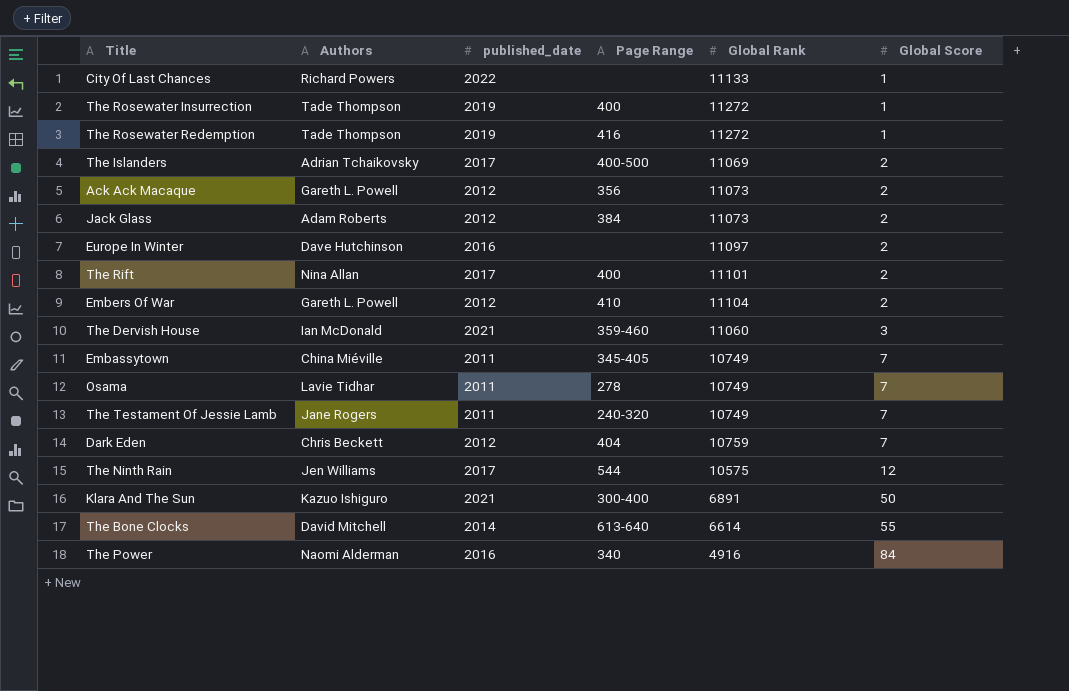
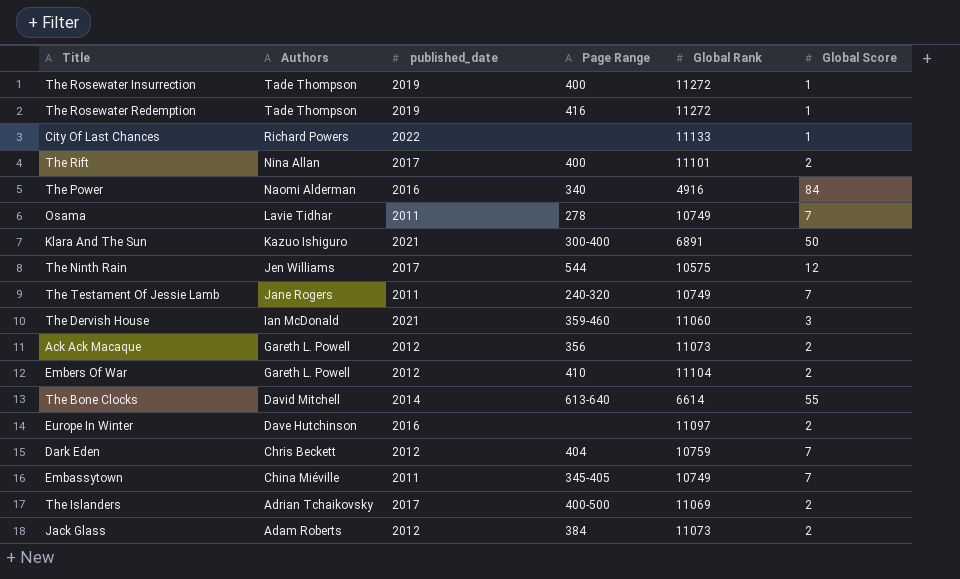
row order: Global Score ascending -> Authors descending

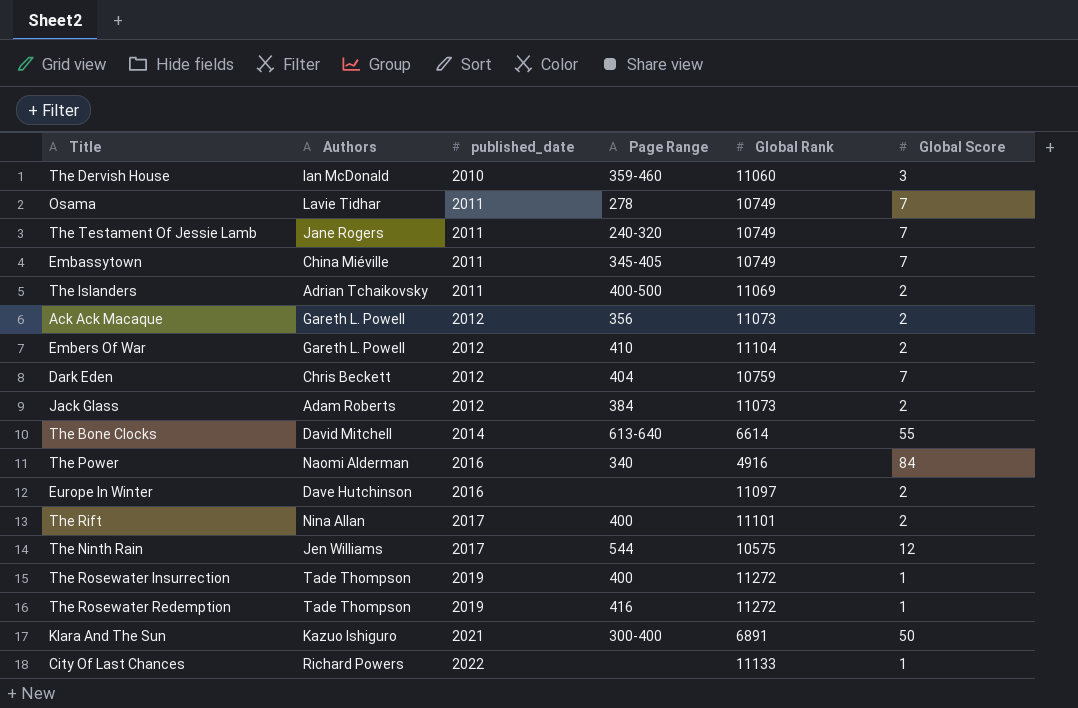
row order: Authors descending -> published_date ascending
The Dervish House | published_date: 2021 -> 2010
The Islanders | published_date: 2017 -> 2011

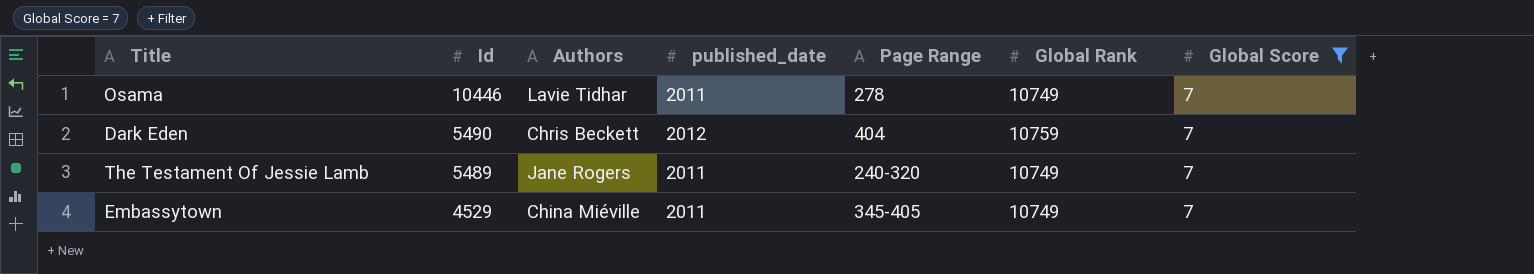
filter: none -> Global Score = 7
row order: published_date ascending -> Id descending
column Id | position: none -> 2

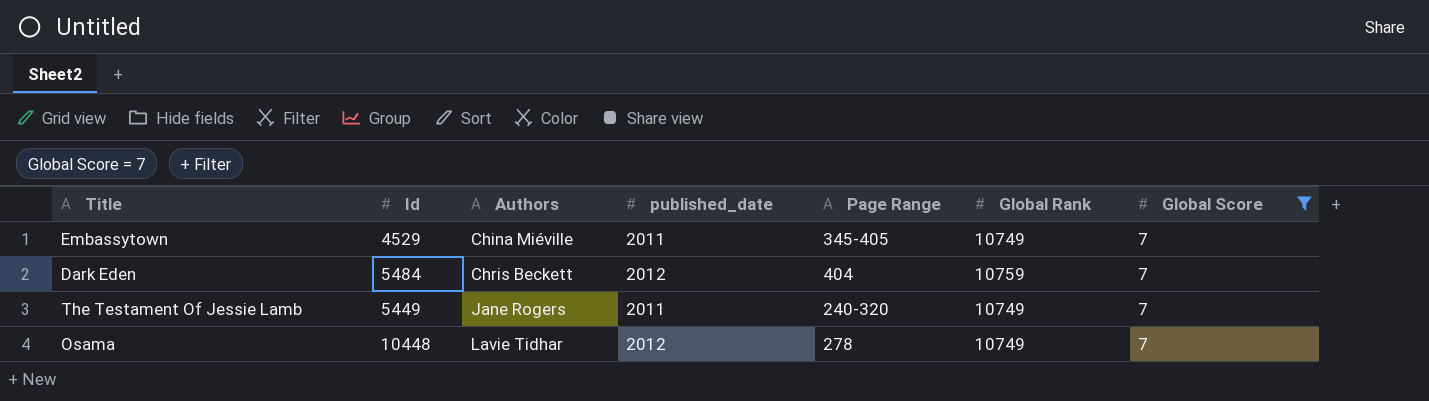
row order: Id descending -> Authors ascending
Dark Eden | Id: 5490 -> 5484
The Testament Of Jessie Lamb | Id: 5489 -> 5449
Osama | Id: 10446 -> 10448
Osama | published_date: 2011 -> 2012

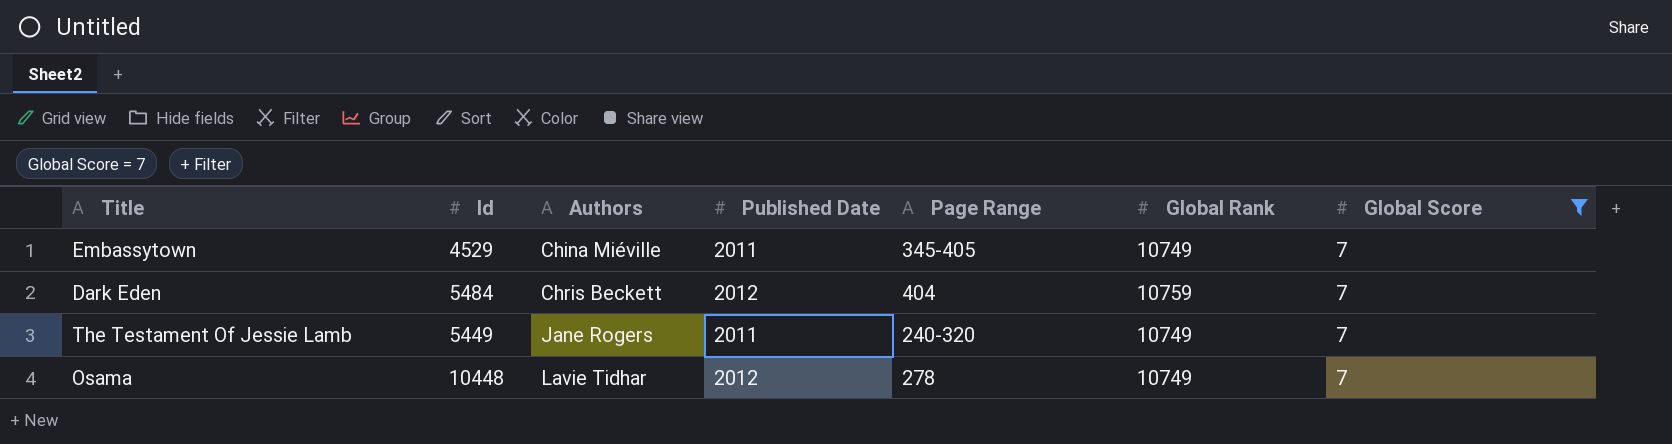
column name: published_date -> Published Date

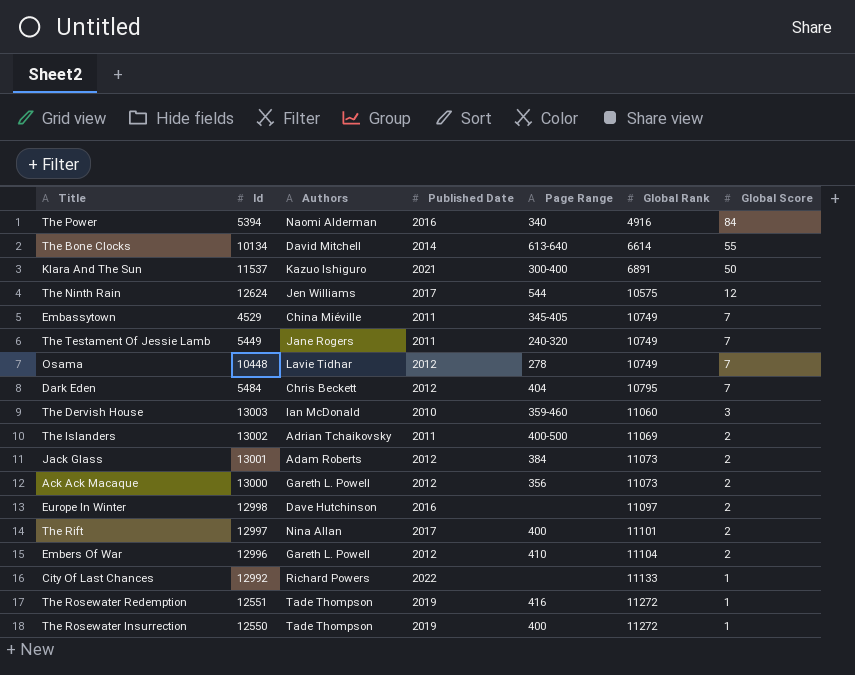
filter: Global Score = 7 -> none
row order: Authors ascending -> Global Rank ascending
Dark Eden | Global Rank: 10759 -> 10795

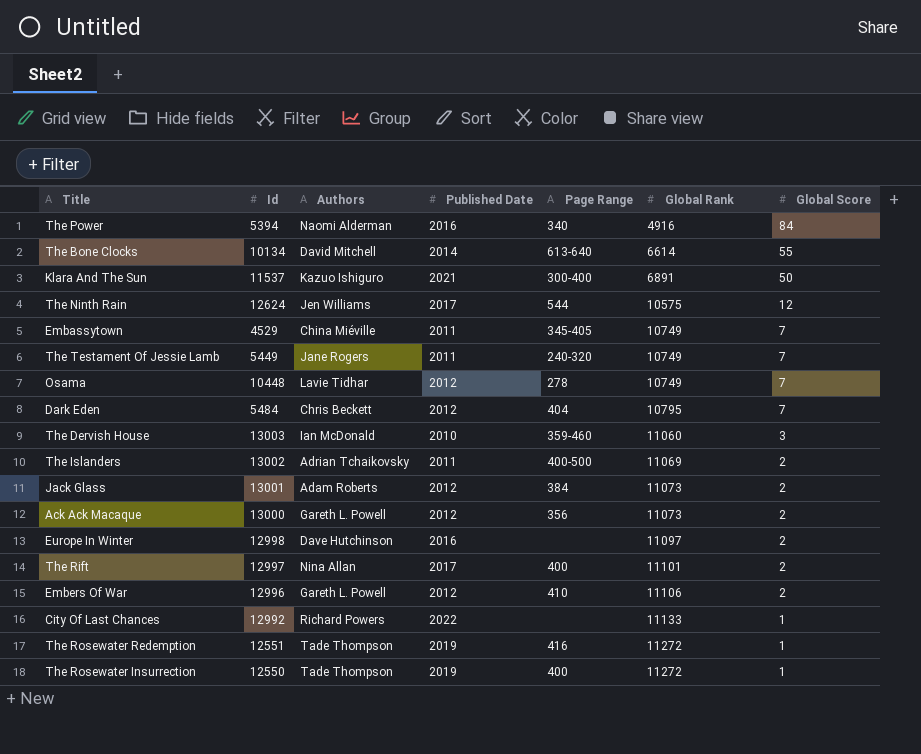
Embers Of War | Global Rank: 11104 -> 11106

